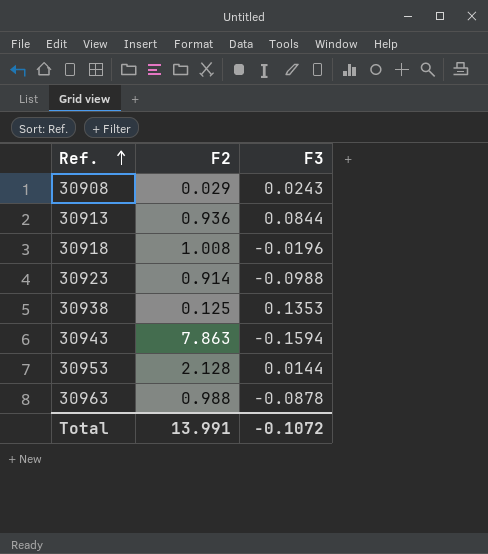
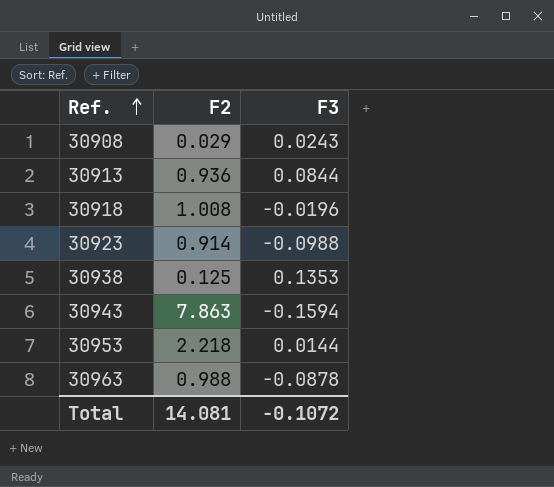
30953 | F2: 2.128 -> 2.218
Total | F2: 13.991 -> 14.081

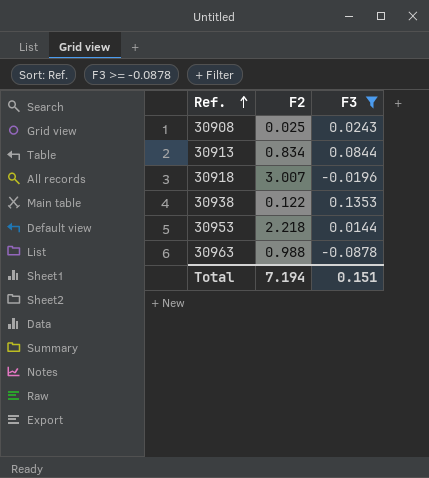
filter: none -> F3 >= -0.0878
30908 | F2: 0.029 -> 0.025
30913 | F2: 0.936 -> 0.834
30918 | F2: 1.008 -> 3.007
30938 | F2: 0.125 -> 0.122
Total | F2: 14.081 -> 7.194
Total | F3: -0.1072 -> 0.151

